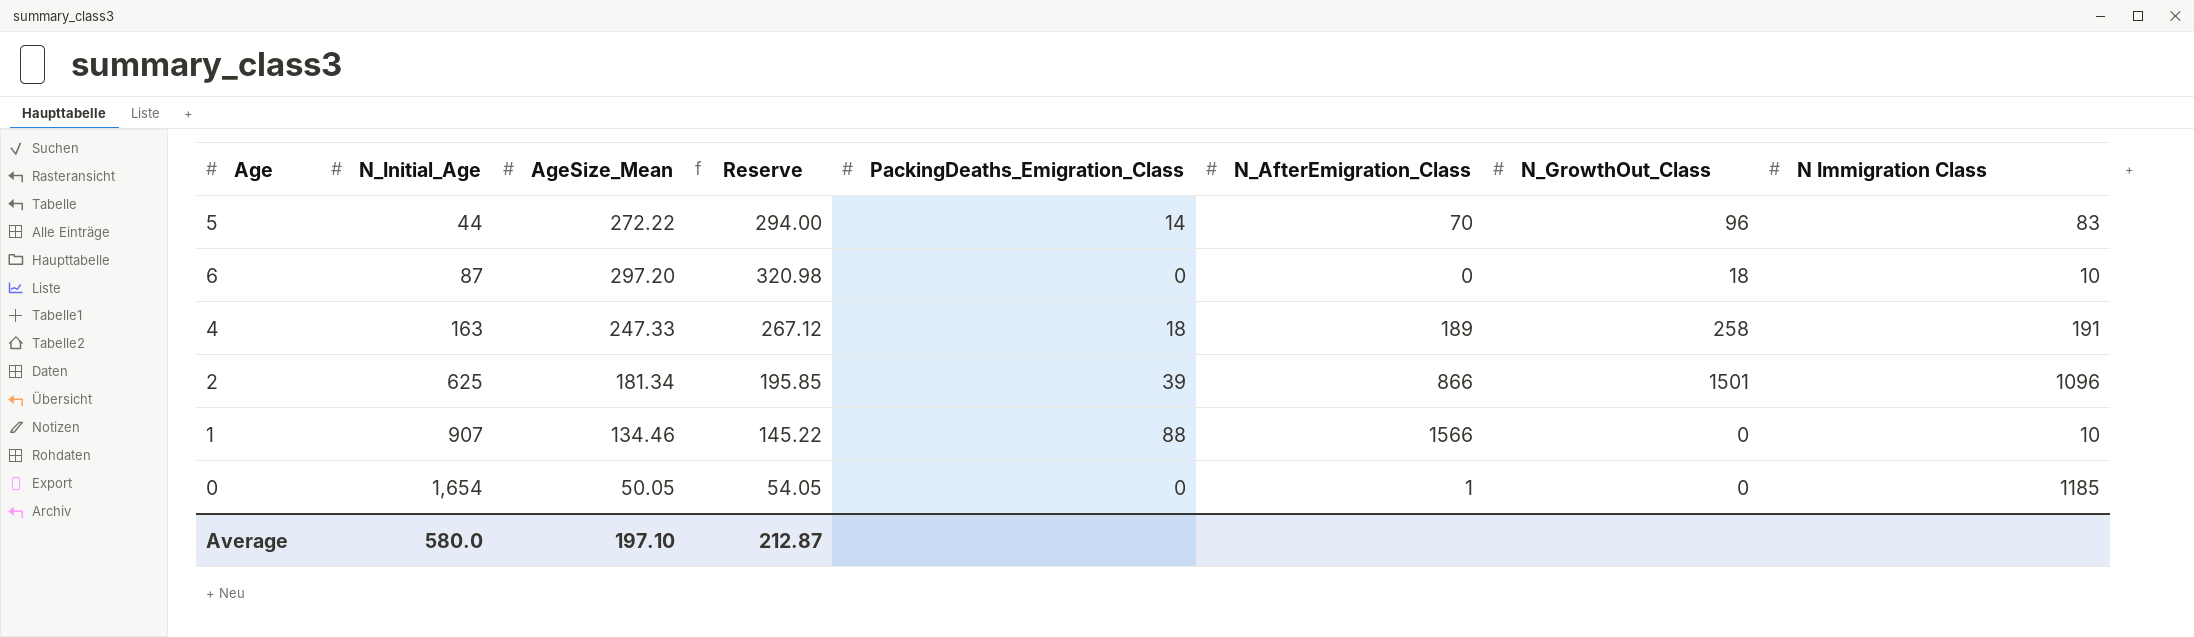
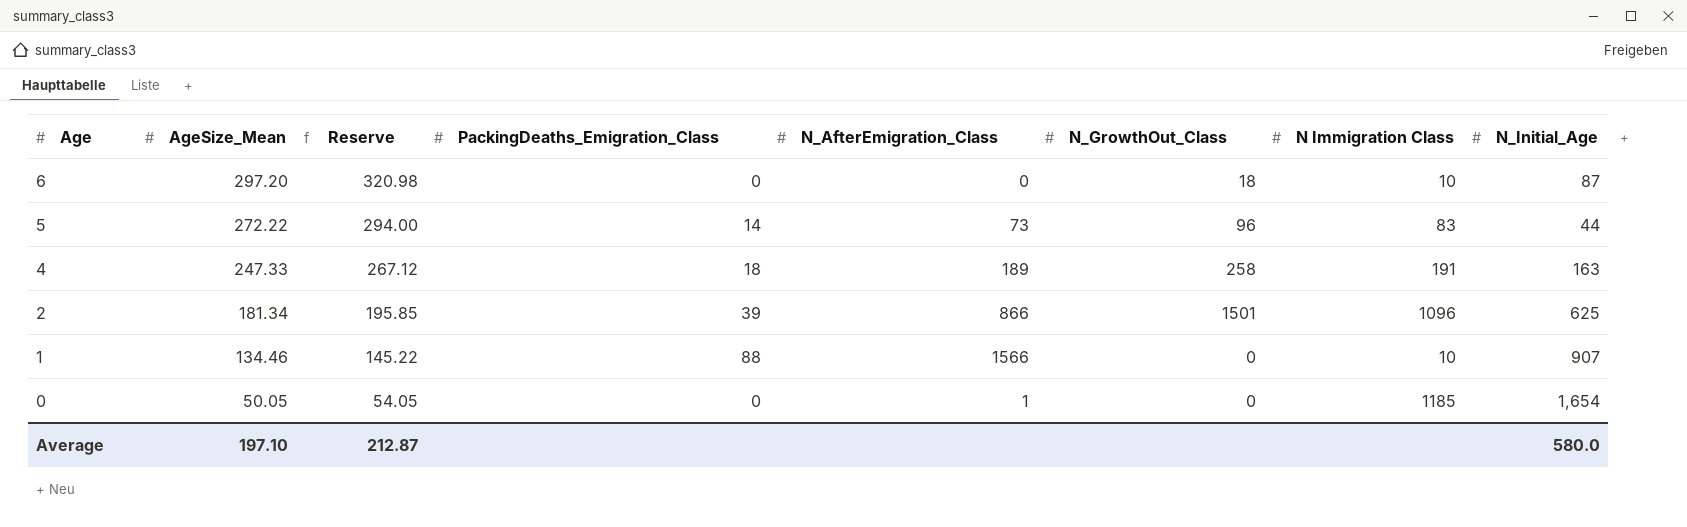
row order: N_Initial_Age ascending -> Age descending
column N_Initial_Age | position: 2 -> 8
5 | N_AfterEmigration_Class: 70 -> 73

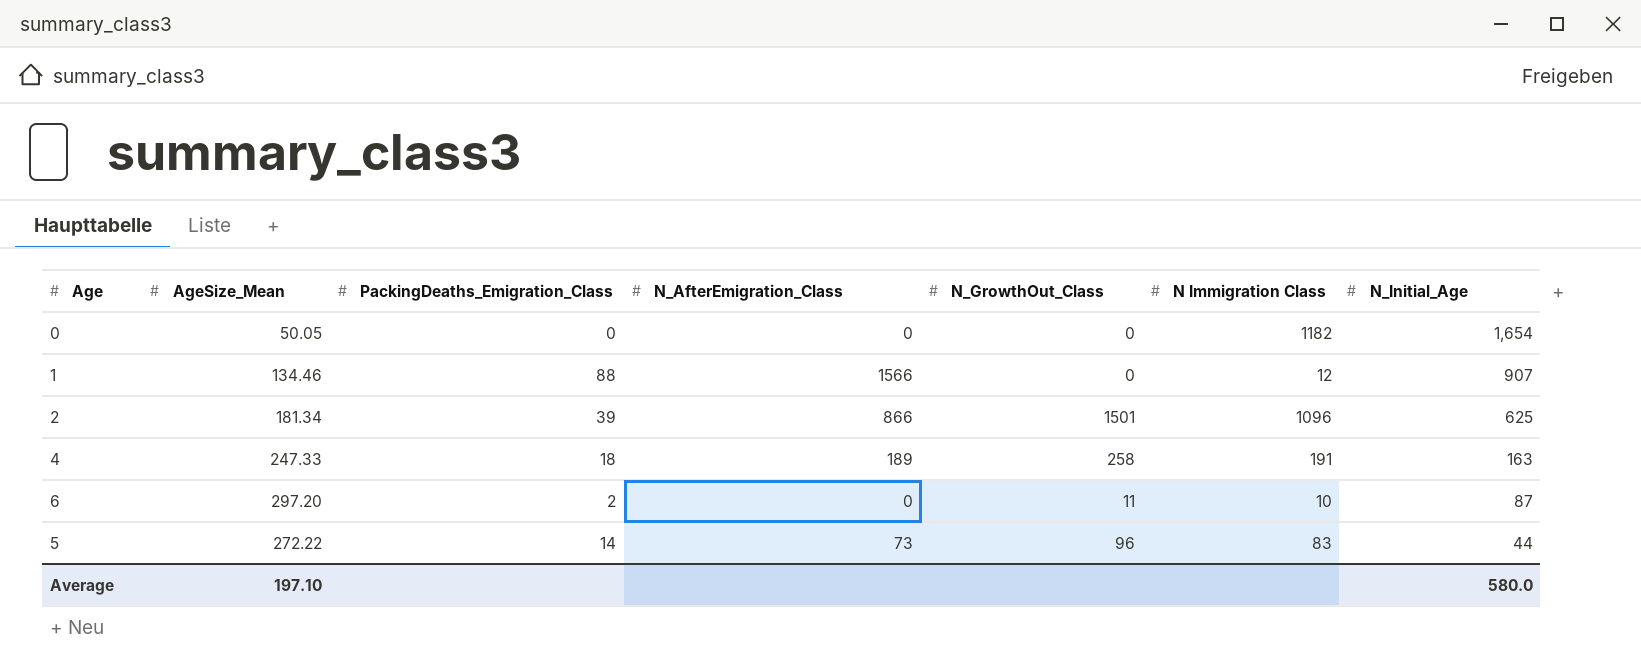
row order: Age descending -> N_Initial_Age descending
column Reserve | formula: [AgeSize_Mean] * 1.08 -> none
0 | N_AfterEmigration_Class: 1 -> 0
0 | N Immigration Class: 1185 -> 1182
1 | N Immigration Class: 10 -> 12
6 | PackingDeaths_Emigration_Class: 0 -> 2
6 | N_GrowthOut_Class: 18 -> 11

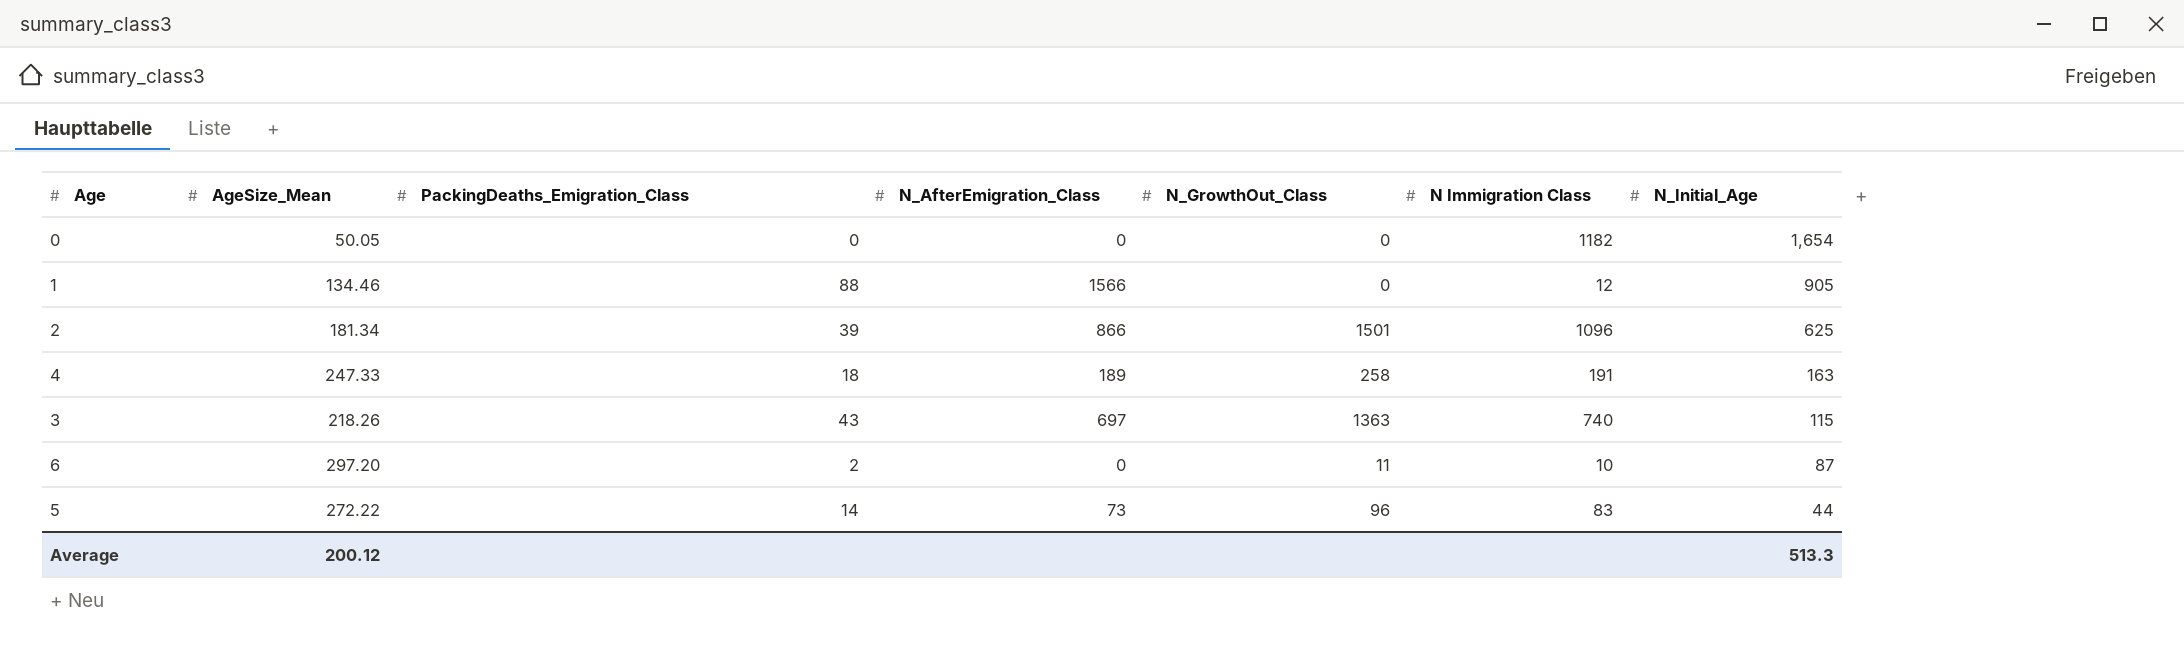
1 | N_Initial_Age: 907 -> 905
row 3: none -> 218.26 | 43 | 697 | 1363 | 740 | 115
Average | AgeSize_Mean: 197.10 -> 200.12
Average | N_Initial_Age: 580.0 -> 513.3

